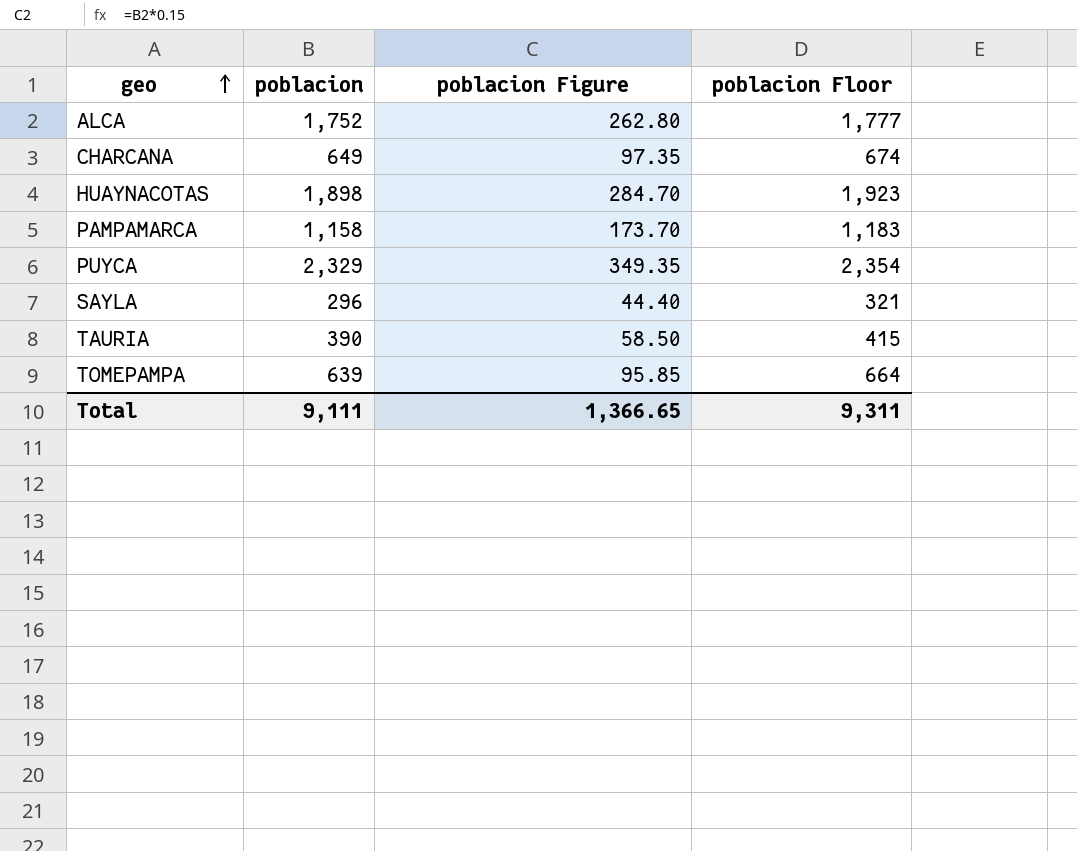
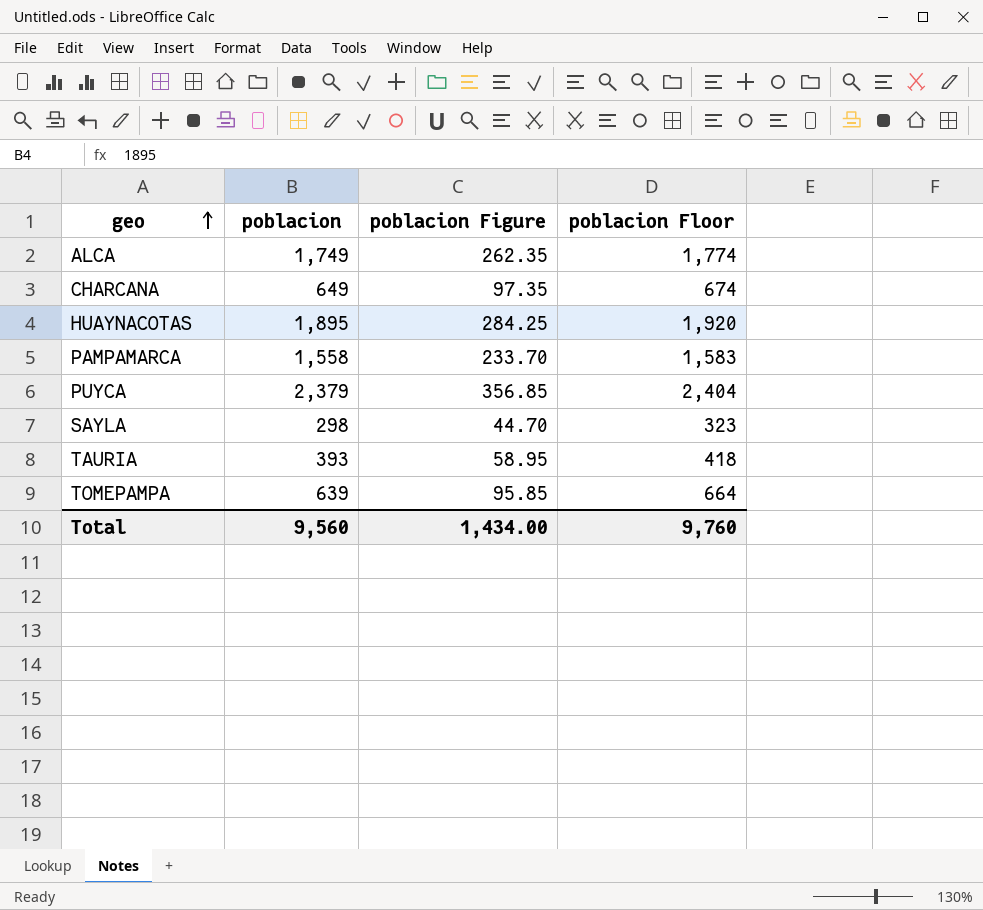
ALCA | poblacion: 1,752 -> 1,749
ALCA | poblacion Figure: 262.80 -> 262.35
ALCA | poblacion Floor: 1,777 -> 1,774
HUAYNACOTAS | poblacion: 1,898 -> 1,895
HUAYNACOTAS | poblacion Figure: 284.70 -> 284.25
HUAYNACOTAS | poblacion Floor: 1,923 -> 1,920
PAMPAMARCA | poblacion: 1,158 -> 1,558
PAMPAMARCA | poblacion Figure: 173.70 -> 233.70
PAMPAMARCA | poblacion Floor: 1,183 -> 1,583
PUYCA | poblacion: 2,329 -> 2,379
PUYCA | poblacion Figure: 349.35 -> 356.85
PUYCA | poblacion Floor: 2,354 -> 2,404
SAYLA | poblacion: 296 -> 298
SAYLA | poblacion Figure: 44.40 -> 44.70
SAYLA | poblacion Floor: 321 -> 323
TAURIA | poblacion: 390 -> 393
TAURIA | poblacion Figure: 58.50 -> 58.95
TAURIA | poblacion Floor: 415 -> 418
Total | poblacion: 9,111 -> 9,560
Total | poblacion Figure: 1,366.65 -> 1,434.00
Total | poblacion Floor: 9,311 -> 9,760

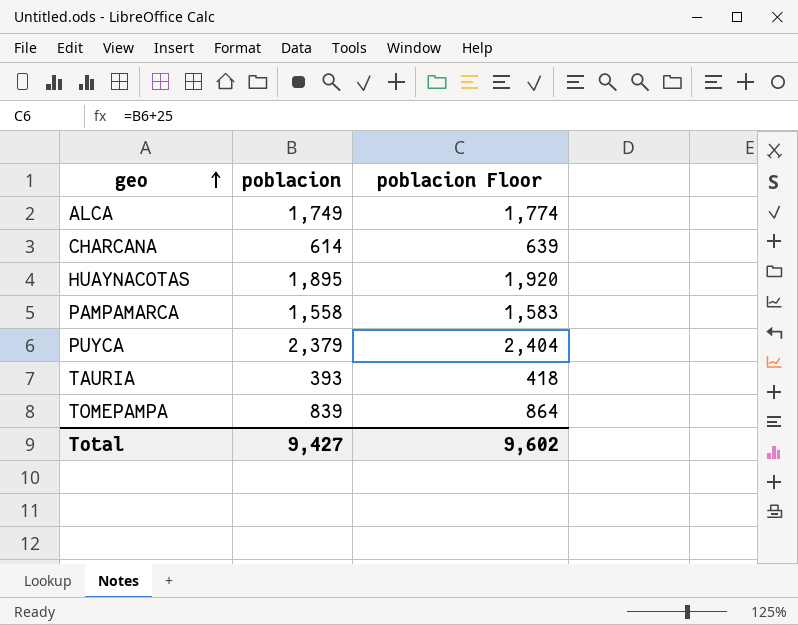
column poblacion Figure | formula: [poblacion] * 0.15 -> none
row SAYLA: 298 | 44.70 | 323 -> none
CHARCANA | poblacion: 649 -> 614
CHARCANA | poblacion Floor: 674 -> 639
TOMEPAMPA | poblacion: 639 -> 839
TOMEPAMPA | poblacion Floor: 664 -> 864
Total | poblacion: 9,560 -> 9,427
Total | poblacion Floor: 9,760 -> 9,602

